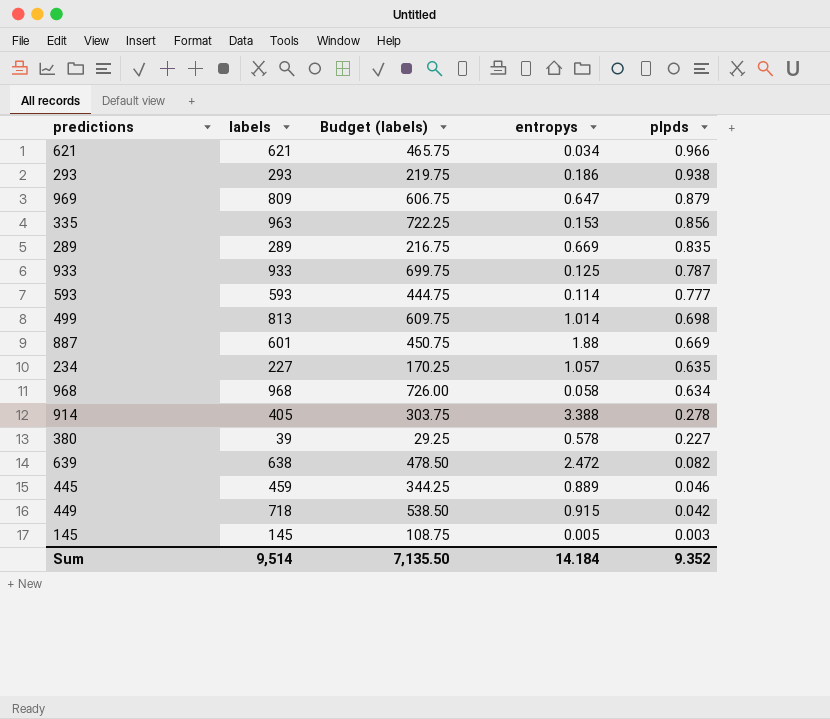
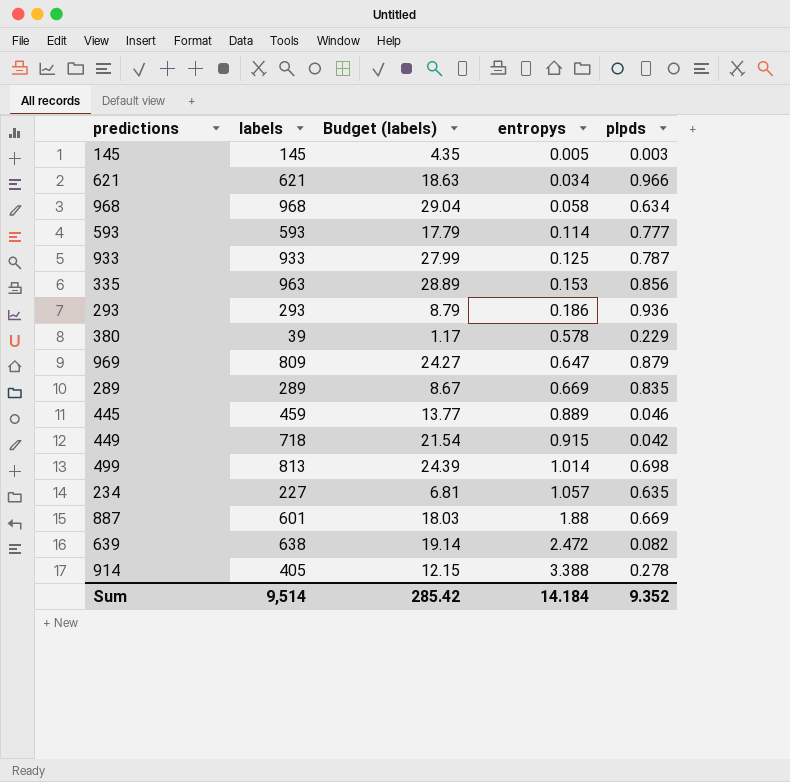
row order: plpds descending -> entropys ascending
column Budget (labels) | formula: [labels] * 0.75 -> [labels] * 0.03
293 | plpds: 0.938 -> 0.936
380 | plpds: 0.227 -> 0.229
Sum | Budget (labels): 7,135.50 -> 285.42

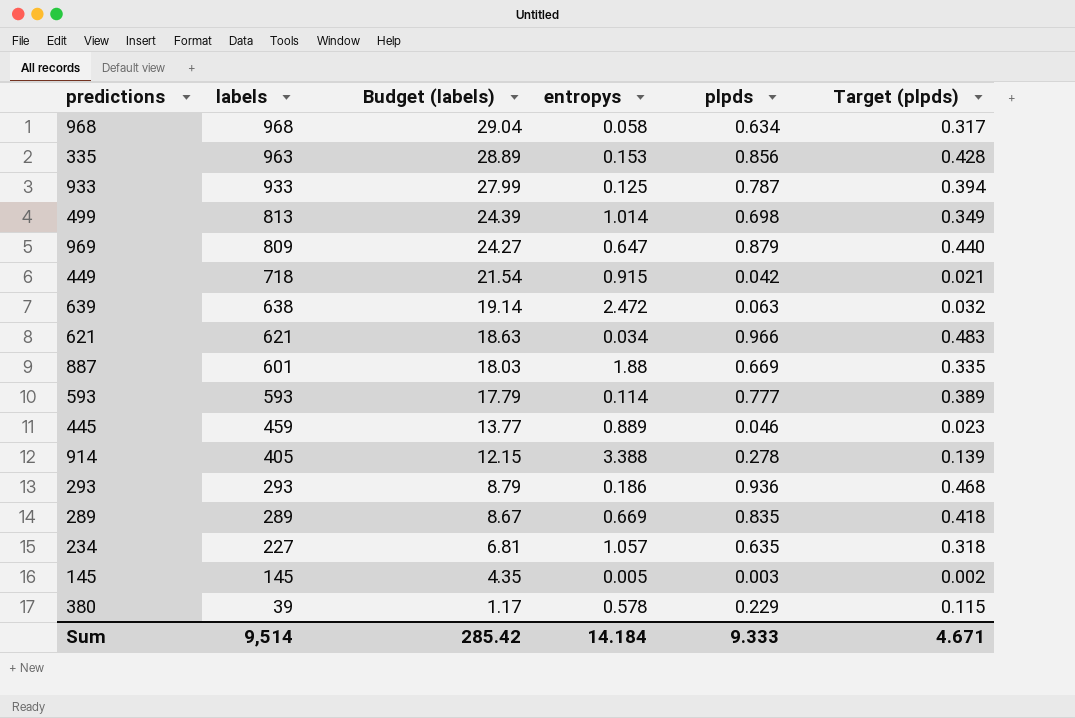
row order: entropys ascending -> labels descending
column Target (plpds) | formula: none -> [plpds] * 0.5
639 | plpds: 0.082 -> 0.063
Sum | plpds: 9.352 -> 9.333

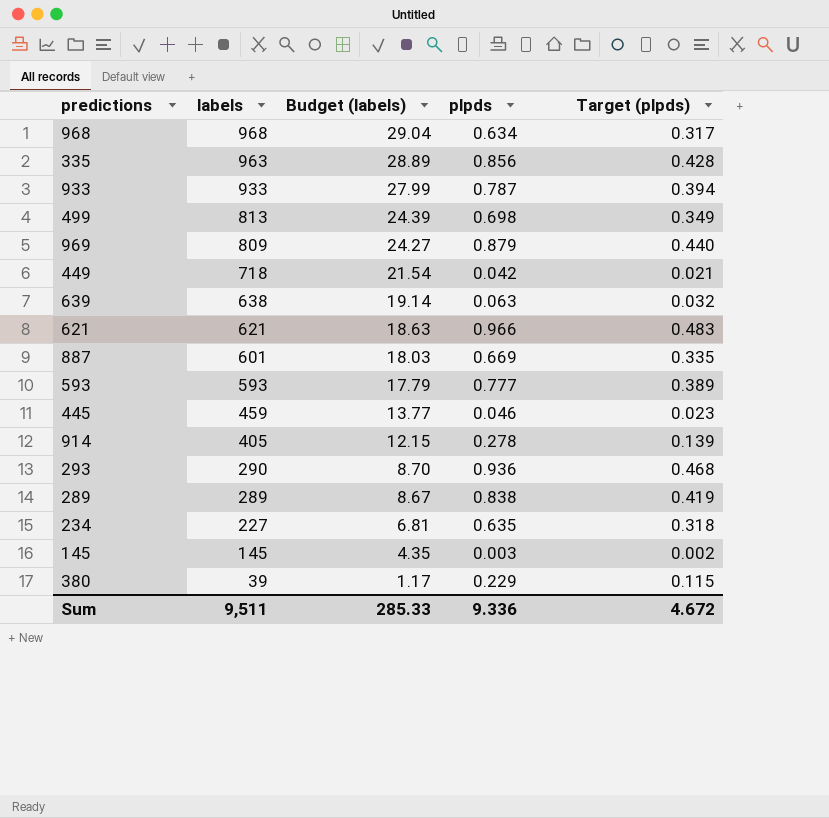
column entropys | position: 4 -> none
293 | labels: 293 -> 290
293 | Budget (labels): 8.79 -> 8.70
289 | plpds: 0.835 -> 0.838
289 | Target (plpds): 0.418 -> 0.419
Sum | labels: 9,514 -> 9,511
Sum | Budget (labels): 285.42 -> 285.33
Sum | plpds: 9.333 -> 9.336
Sum | Target (plpds): 4.671 -> 4.672

